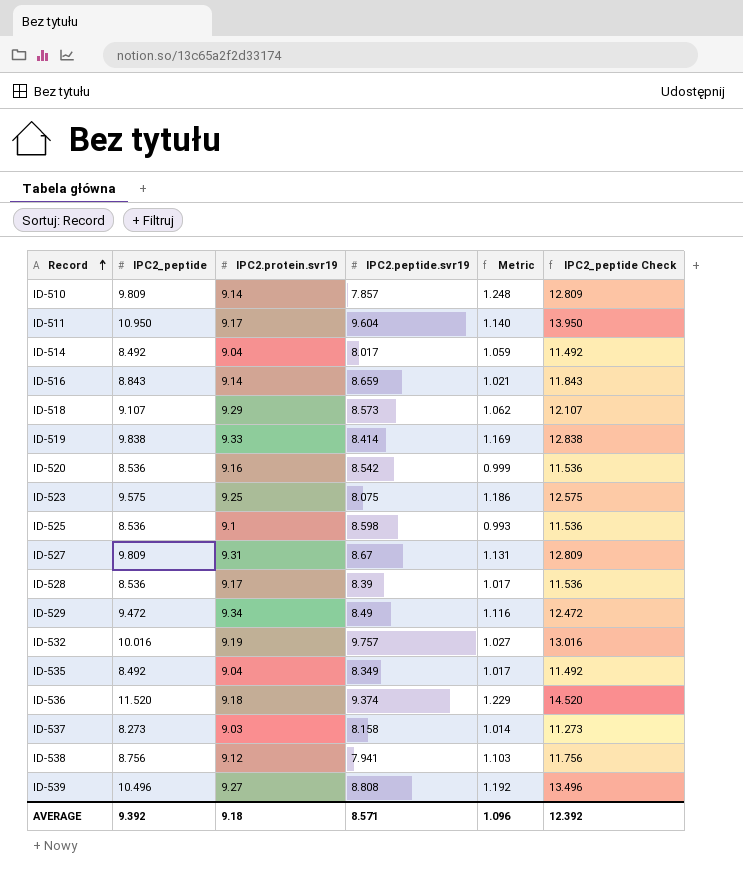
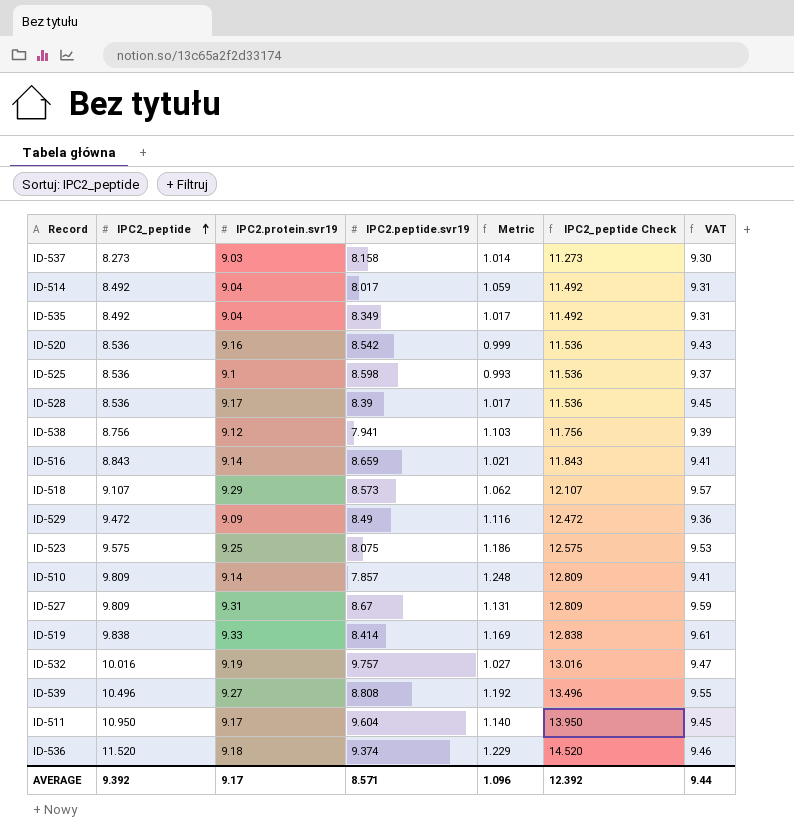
row order: Record ascending -> IPC2_peptide ascending
column VAT | formula: none -> [IPC2.protein.svr19] * 1.03
ID-529 | IPC2.protein.svr19: 9.34 -> 9.09
AVERAGE | IPC2.protein.svr19: 9.18 -> 9.17

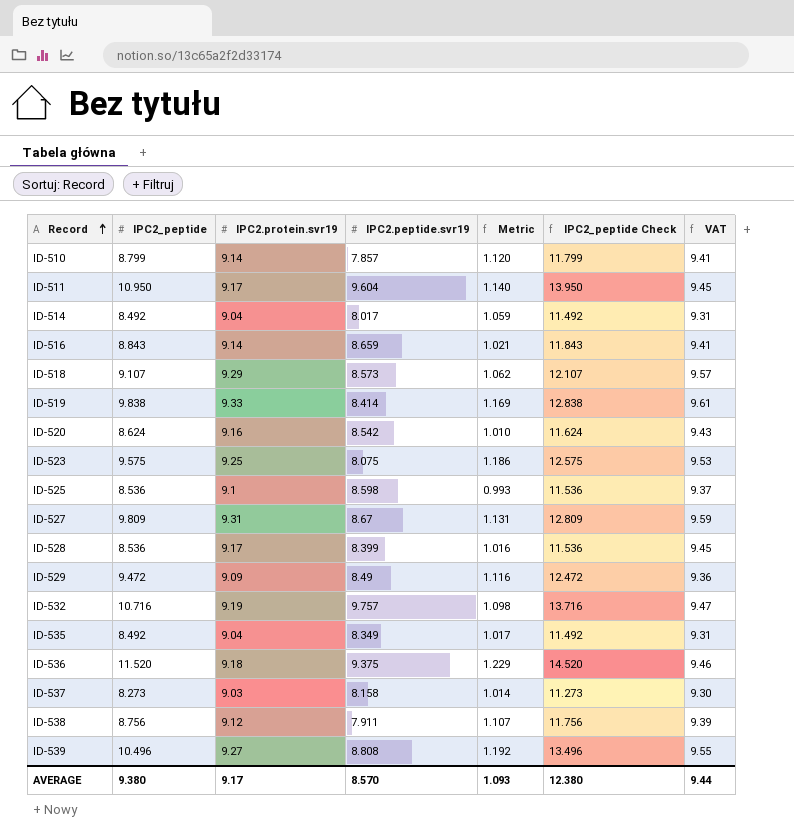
row order: IPC2_peptide ascending -> Record ascending
ID-510 | IPC2_peptide: 9.809 -> 8.799
ID-510 | Metric: 1.248 -> 1.120
ID-510 | IPC2_peptide Check: 12.809 -> 11.799
ID-520 | IPC2_peptide: 8.536 -> 8.624
ID-520 | Metric: 0.999 -> 1.010
ID-520 | IPC2_peptide Check: 11.536 -> 11.624
ID-528 | IPC2.peptide.svr19: 8.39 -> 8.399
ID-528 | Metric: 1.017 -> 1.016
ID-532 | IPC2_peptide: 10.016 -> 10.716
ID-532 | Metric: 1.027 -> 1.098
ID-532 | IPC2_peptide Check: 13.016 -> 13.716
ID-536 | IPC2.peptide.svr19: 9.374 -> 9.375
ID-538 | IPC2.peptide.svr19: 7.941 -> 7.911
ID-538 | Metric: 1.103 -> 1.107
AVERAGE | IPC2_peptide: 9.392 -> 9.380
AVERAGE | IPC2.peptide.svr19: 8.571 -> 8.570
AVERAGE | Metric: 1.096 -> 1.093
AVERAGE | IPC2_peptide Check: 12.392 -> 12.380

